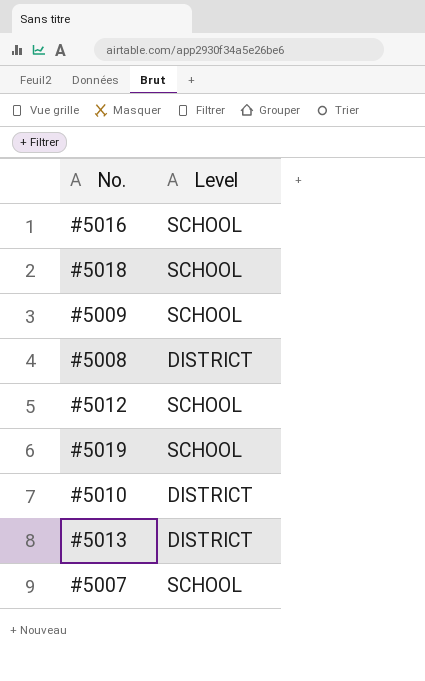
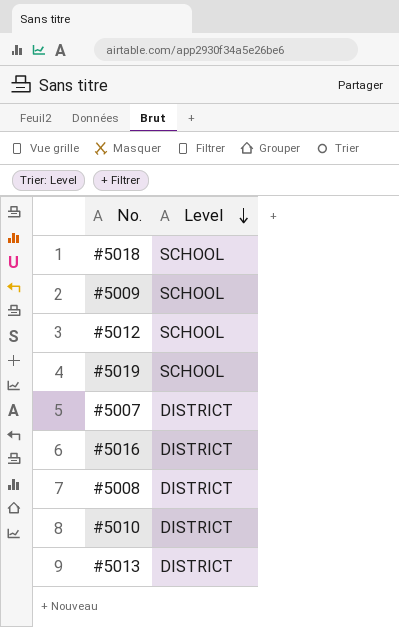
row order: none -> Level descending
#5007 | Level: SCHOOL -> DISTRICT
#5016 | Level: SCHOOL -> DISTRICT

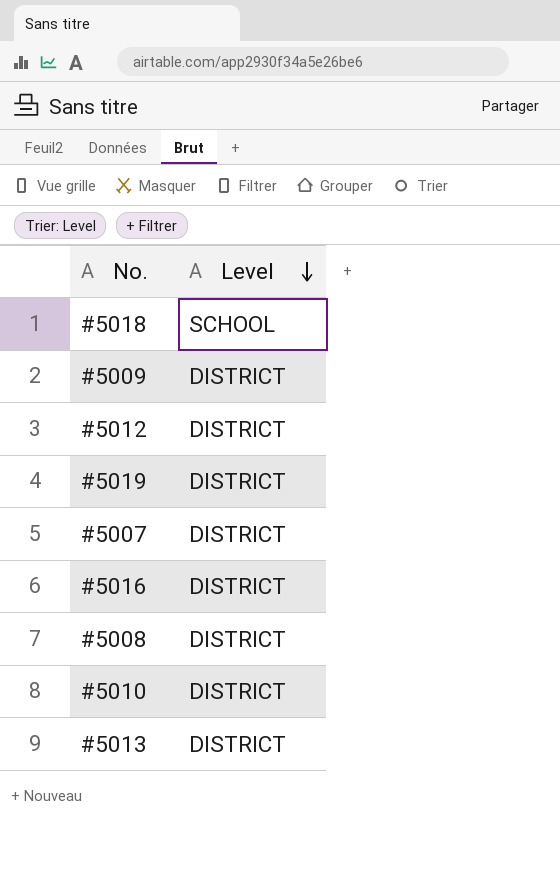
#5009 | Level: SCHOOL -> DISTRICT
#5012 | Level: SCHOOL -> DISTRICT
#5019 | Level: SCHOOL -> DISTRICT

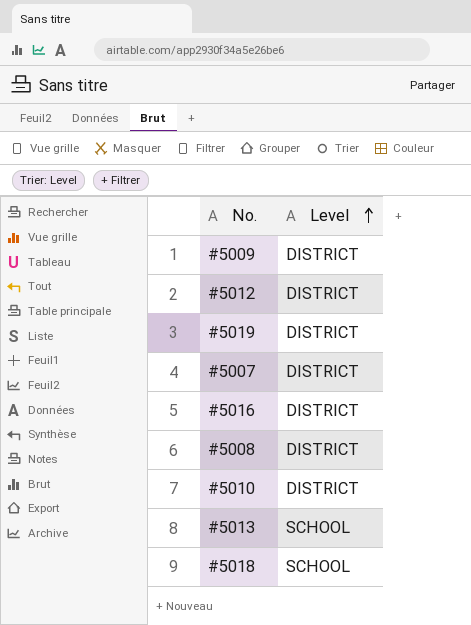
row order: Level descending -> Level ascending
#5013 | Level: DISTRICT -> SCHOOL

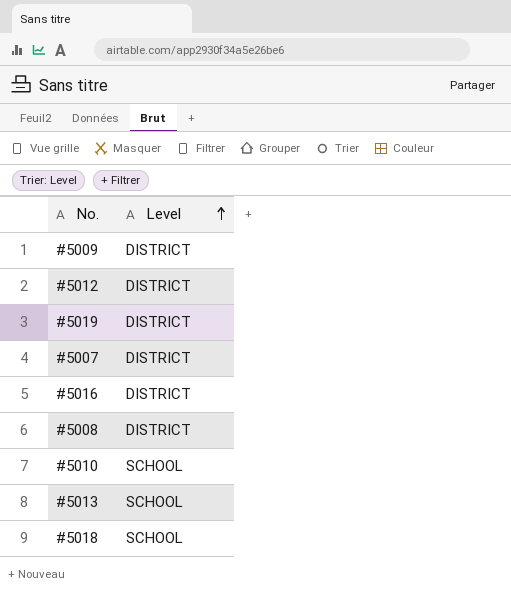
#5010 | Level: DISTRICT -> SCHOOL

